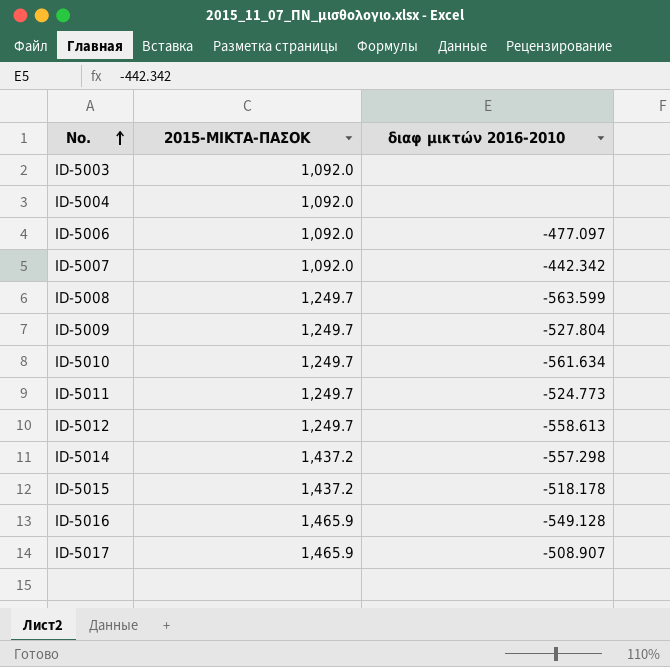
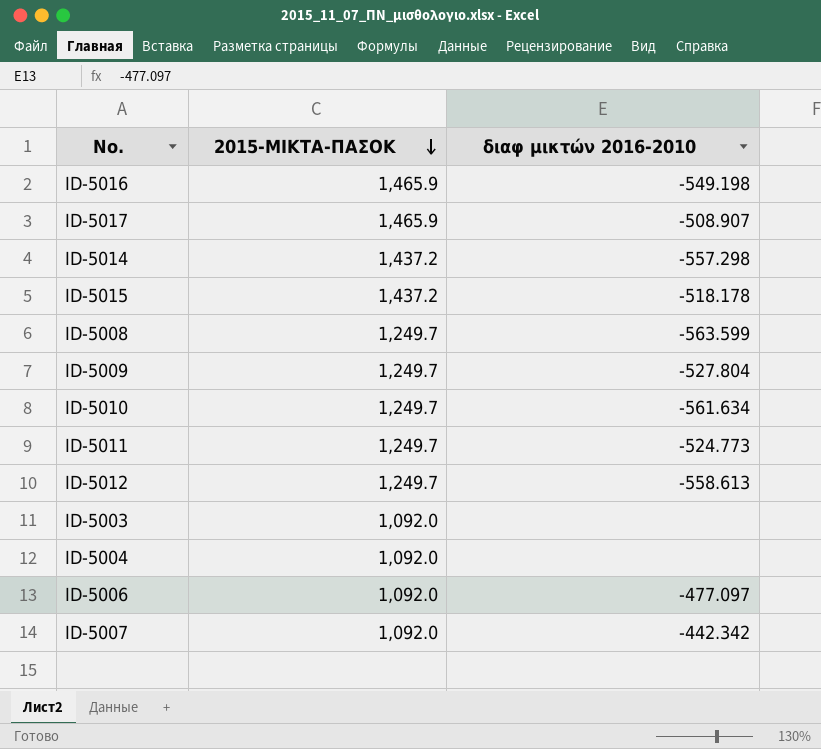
row order: No. ascending -> 2015-ΜΙΚΤΑ-ΠΑΣΟΚ descending
ID-5016 | διαφ μικτών 2016-2010: -549.128 -> -549.198

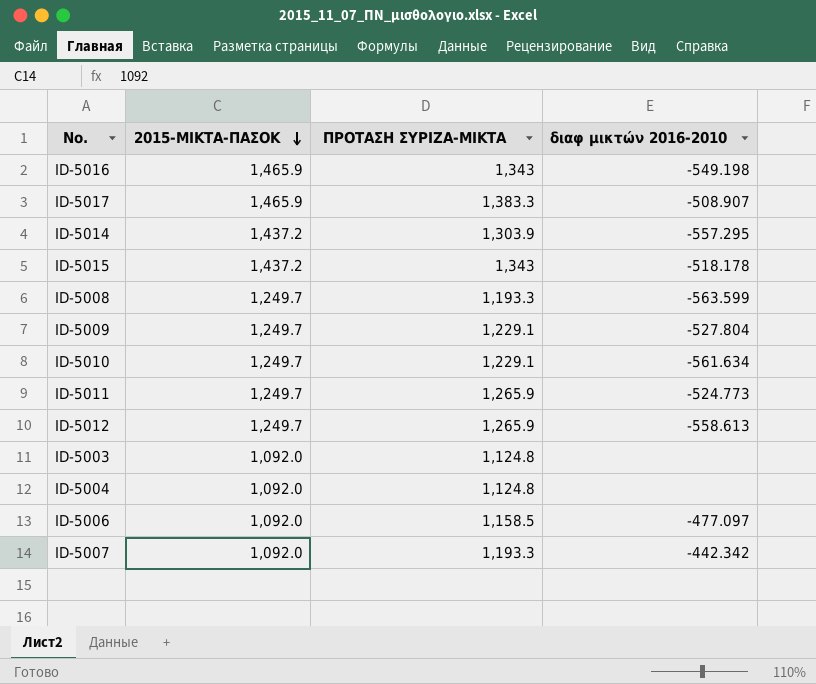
column ΠΡΟΤΑΣΗ ΣΥΡΙΖΑ-ΜΙΚΤΑ | position: none -> 3
ID-5014 | διαφ μικτών 2016-2010: -557.298 -> -557.295

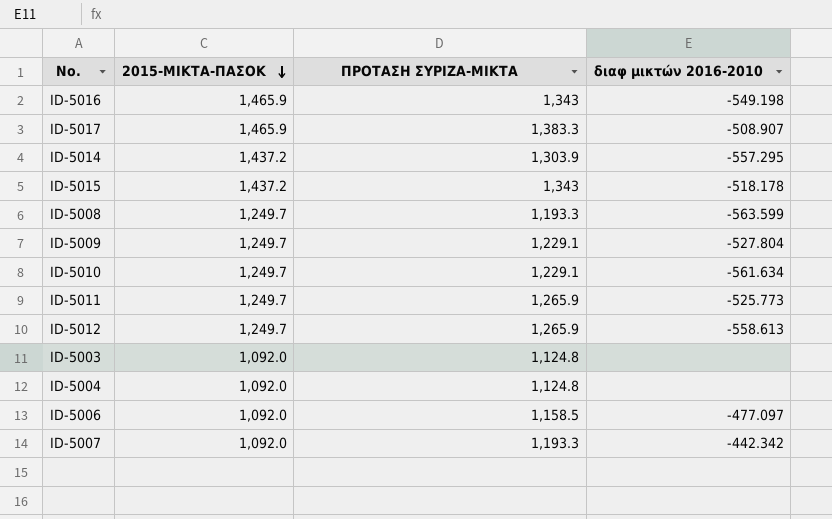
ID-5011 | διαφ μικτών 2016-2010: -524.773 -> -525.773

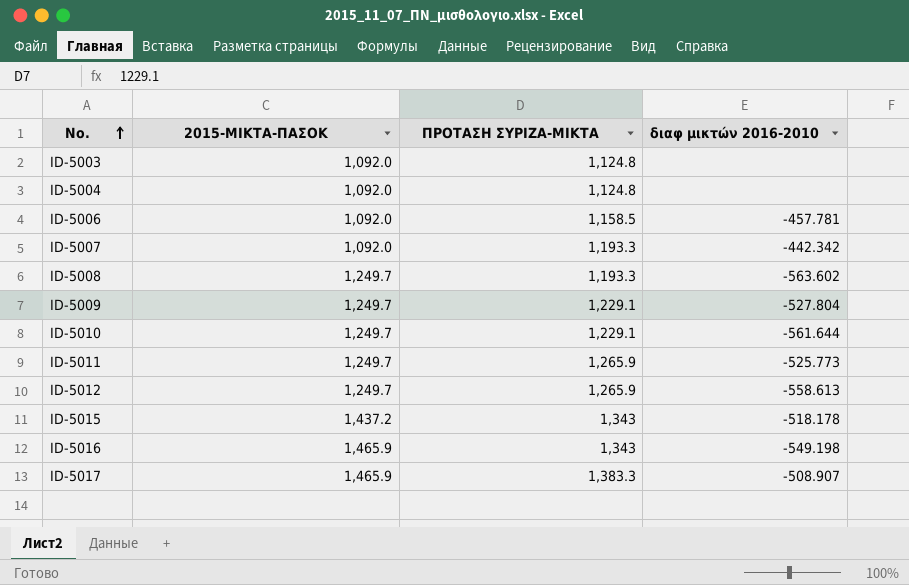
row order: 2015-ΜΙΚΤΑ-ΠΑΣΟΚ descending -> No. ascending
row ID-5014: 1,437.2 | 1,303.9 | -557.295 -> none
ID-5006 | διαφ μικτών 2016-2010: -477.097 -> -457.781
ID-5008 | διαφ μικτών 2016-2010: -563.599 -> -563.602
ID-5010 | διαφ μικτών 2016-2010: -561.634 -> -561.644

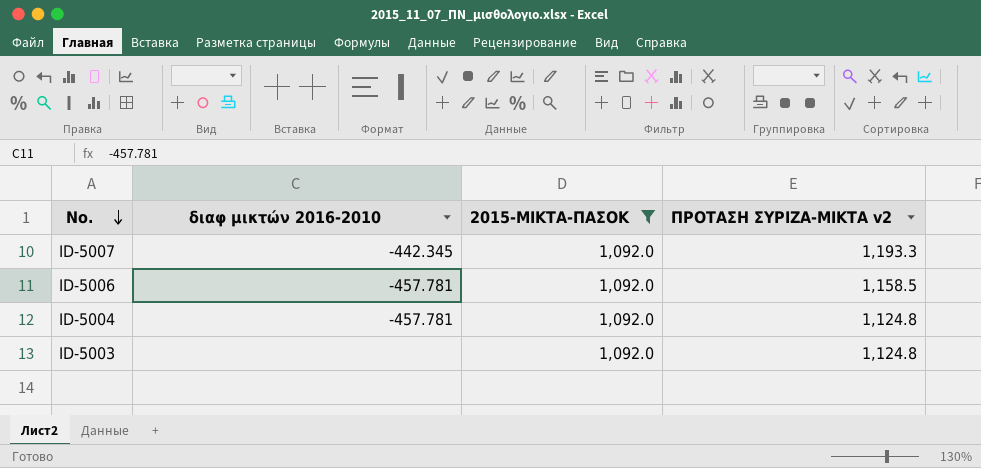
filter: none -> 2015-ΜΙΚΤΑ-ΠΑΣΟΚ = 1,092.0
row order: No. ascending -> No. descending
column διαφ μικτών 2016-2010 | position: 4 -> 2
column name: ΠΡΟΤΑΣΗ ΣΥΡΙΖΑ-ΜΙΚΤΑ -> ΠΡΟΤΑΣΗ ΣΥΡΙΖΑ-ΜΙΚΤΑ v2
ID-5007 | διαφ μικτών 2016-2010: -442.342 -> -442.345
ID-5004 | διαφ μικτών 2016-2010: none -> -457.781

